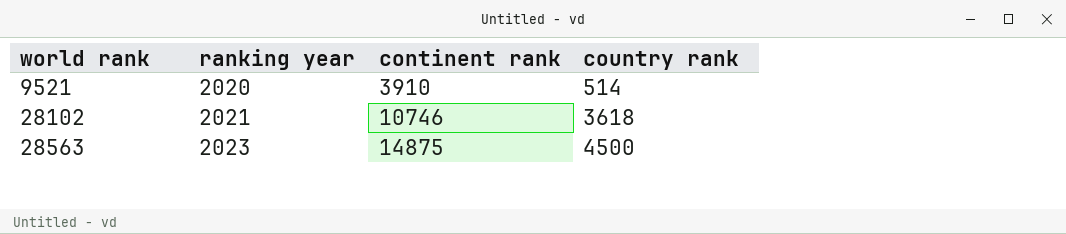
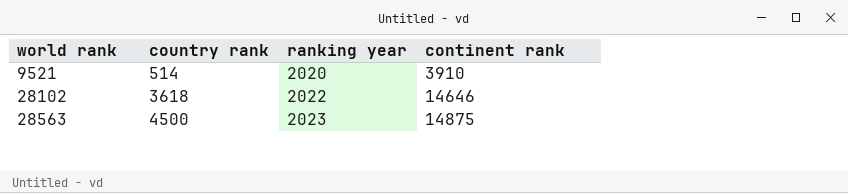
column country rank | position: 4 -> 2
28102 | ranking year: 2021 -> 2022
28102 | continent rank: 10746 -> 14646

